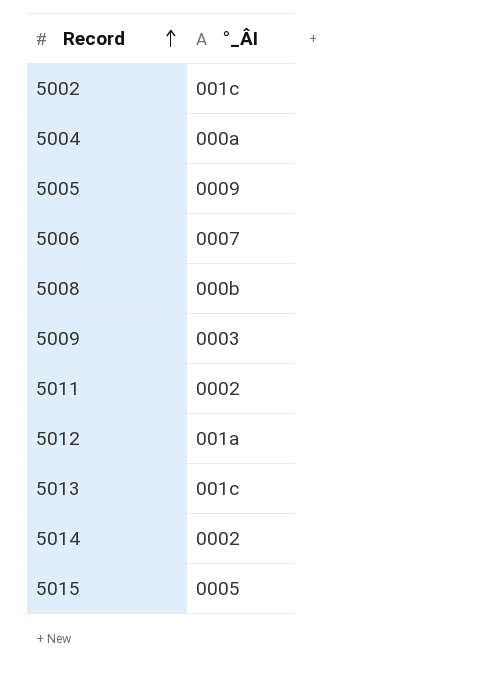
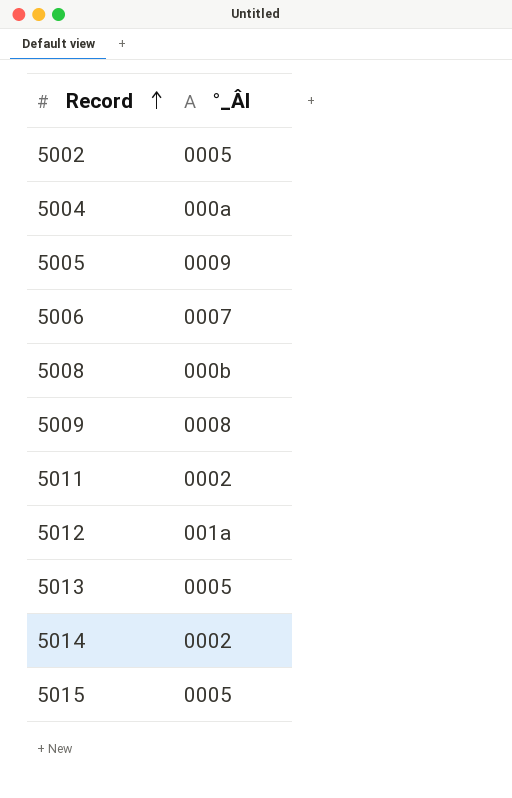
5002 | °_ÂI: 001c -> 0005
5009 | °_ÂI: 0003 -> 0008
5013 | °_ÂI: 001c -> 0005

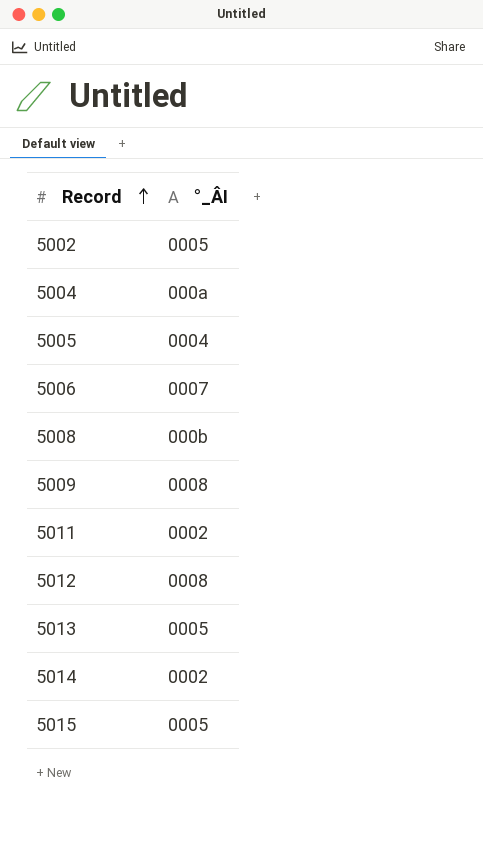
5005 | °_ÂI: 0009 -> 0004
5012 | °_ÂI: 001a -> 0008

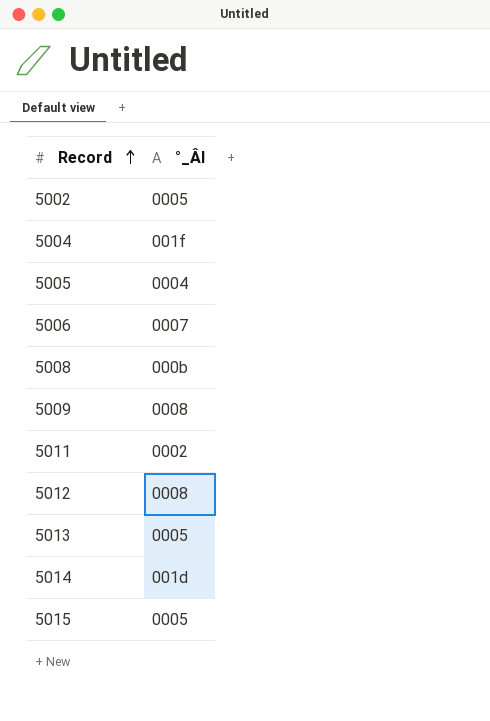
5004 | °_ÂI: 000a -> 001f
5014 | °_ÂI: 0002 -> 001d

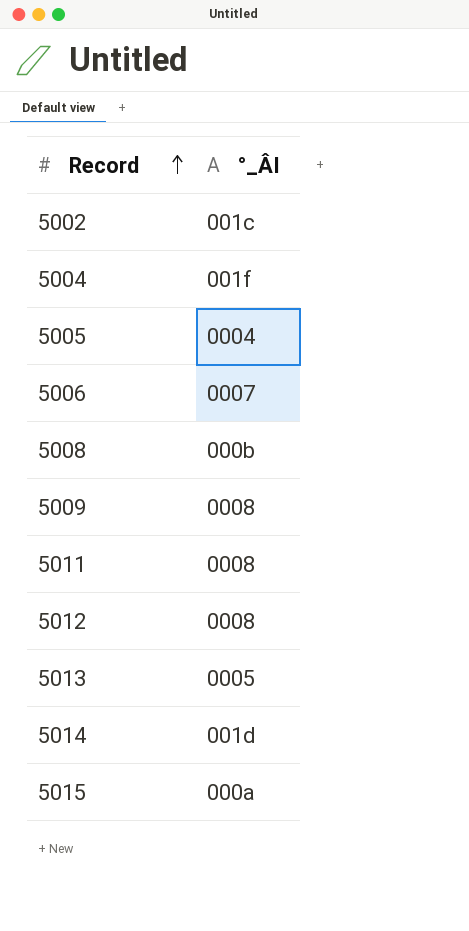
5002 | °_ÂI: 0005 -> 001c
5011 | °_ÂI: 0002 -> 0008
5015 | °_ÂI: 0005 -> 000a

